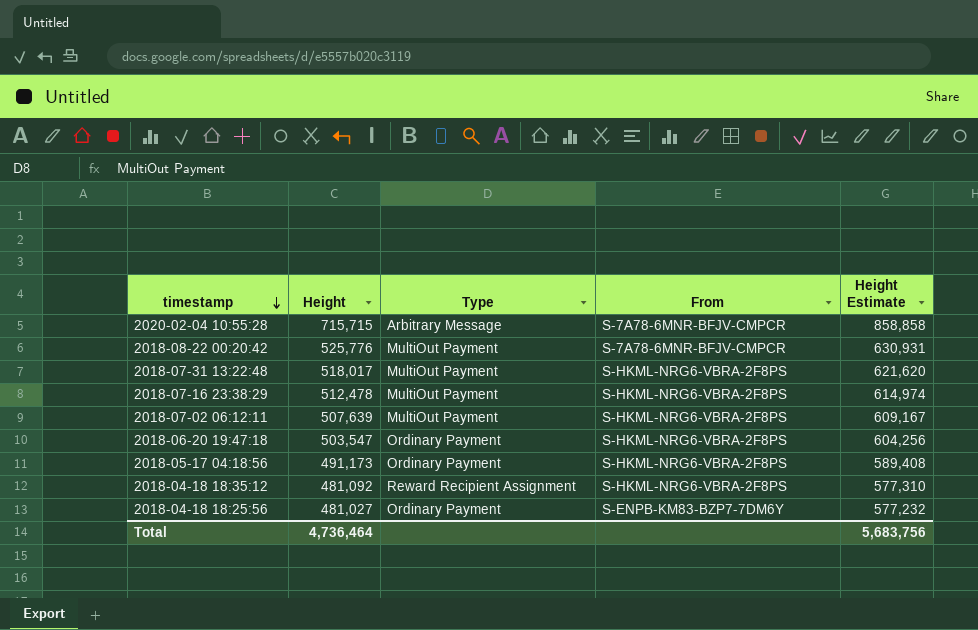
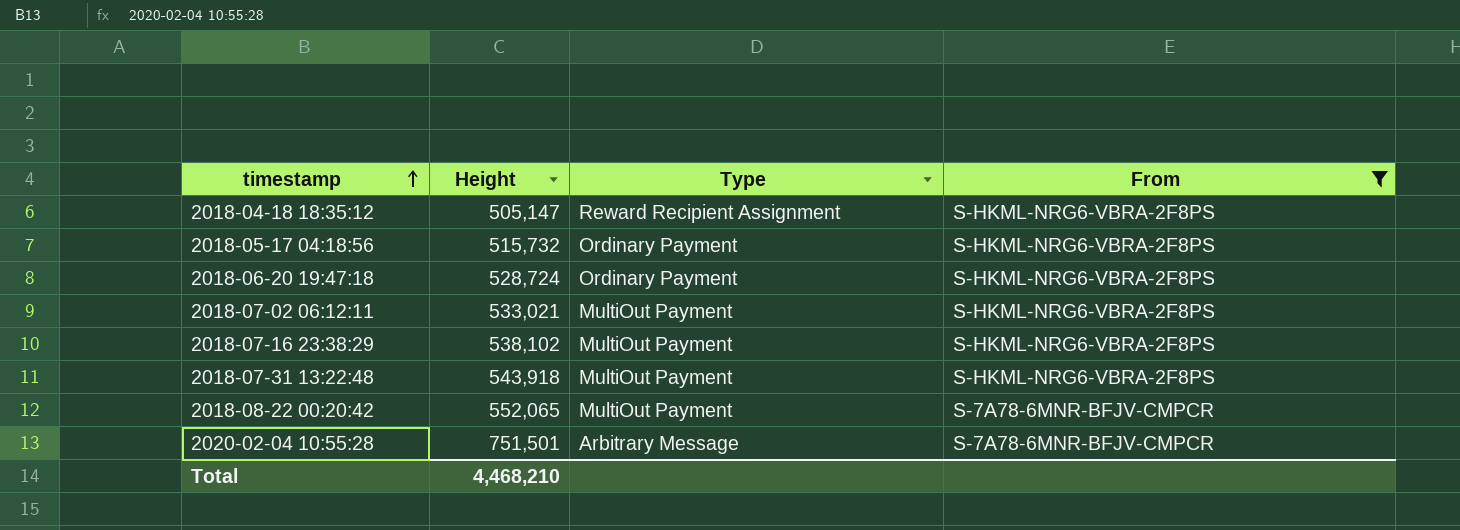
filter: none -> From != S-ENPB-KM83-BZP7-7DM6Y
row order: timestamp descending -> timestamp ascending
column Height Estimate | formula: [Height] * 1.2 -> none
2018-04-18 18:35:12 | Height: 481,092 -> 505,147
2018-05-17 04:18:56 | Height: 491,173 -> 515,732
2018-06-20 19:47:18 | Height: 503,547 -> 528,724
2018-07-02 06:12:11 | Height: 507,639 -> 533,021
2018-07-16 23:38:29 | Height: 512,478 -> 538,102
2018-07-31 13:22:48 | Height: 518,017 -> 543,918
2018-08-22 00:20:42 | Height: 525,776 -> 552,065
2020-02-04 10:55:28 | Height: 715,715 -> 751,501
Total | Height: 4,736,464 -> 4,468,210

